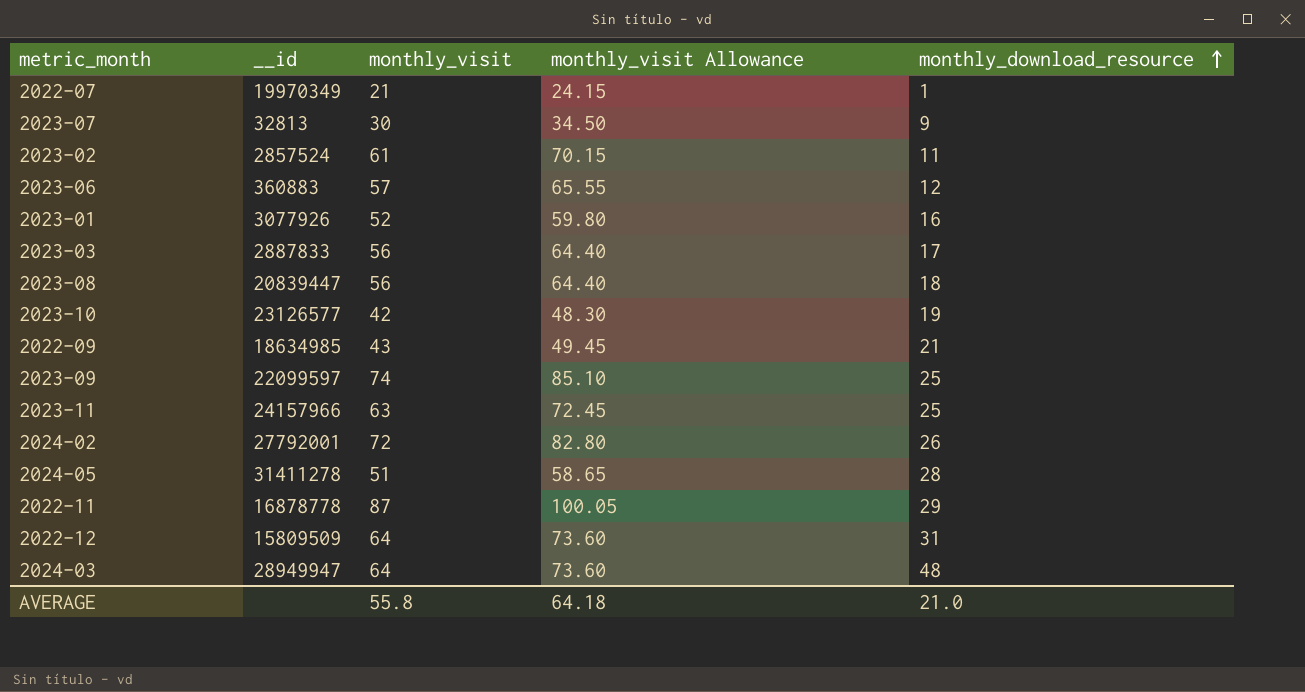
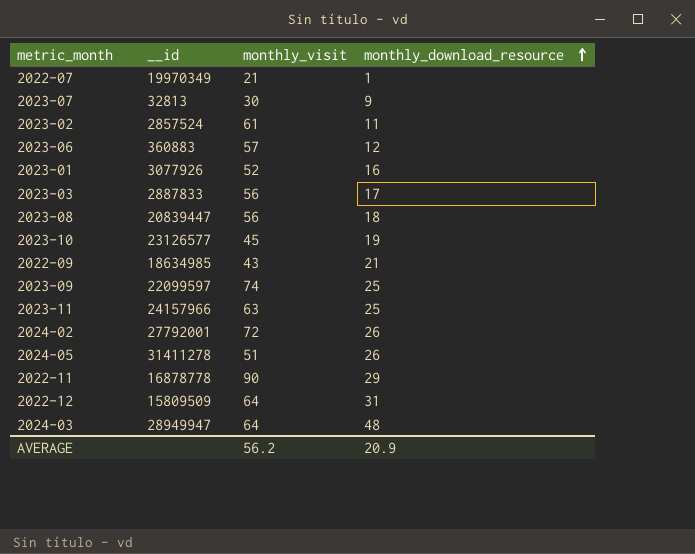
column monthly_visit Allowance | formula: [monthly_visit] * 1.15 -> none
2023-10 | monthly_visit: 42 -> 45
2024-05 | monthly_download_resource: 28 -> 26
2022-11 | monthly_visit: 87 -> 90
AVERAGE | monthly_visit: 55.8 -> 56.2
AVERAGE | monthly_download_resource: 21.0 -> 20.9

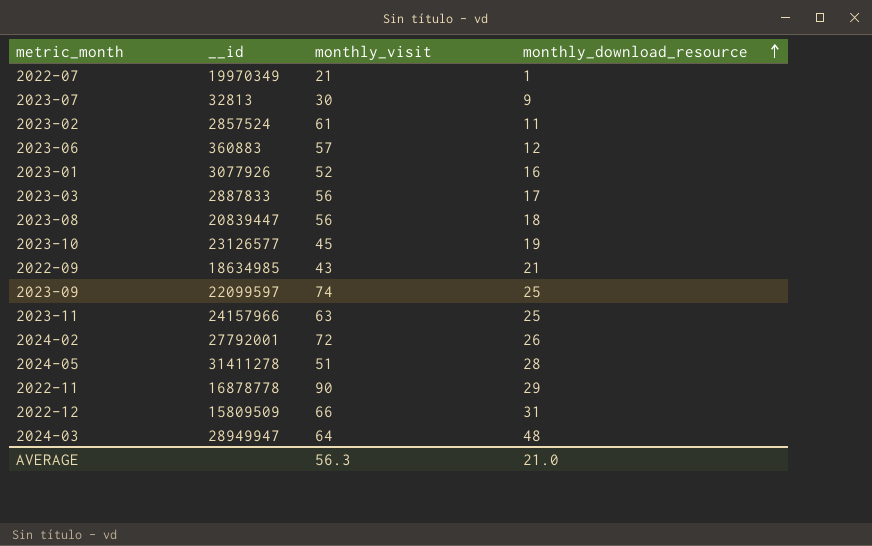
2024-05 | monthly_download_resource: 26 -> 28
2022-12 | monthly_visit: 64 -> 66
AVERAGE | monthly_visit: 56.2 -> 56.3
AVERAGE | monthly_download_resource: 20.9 -> 21.0

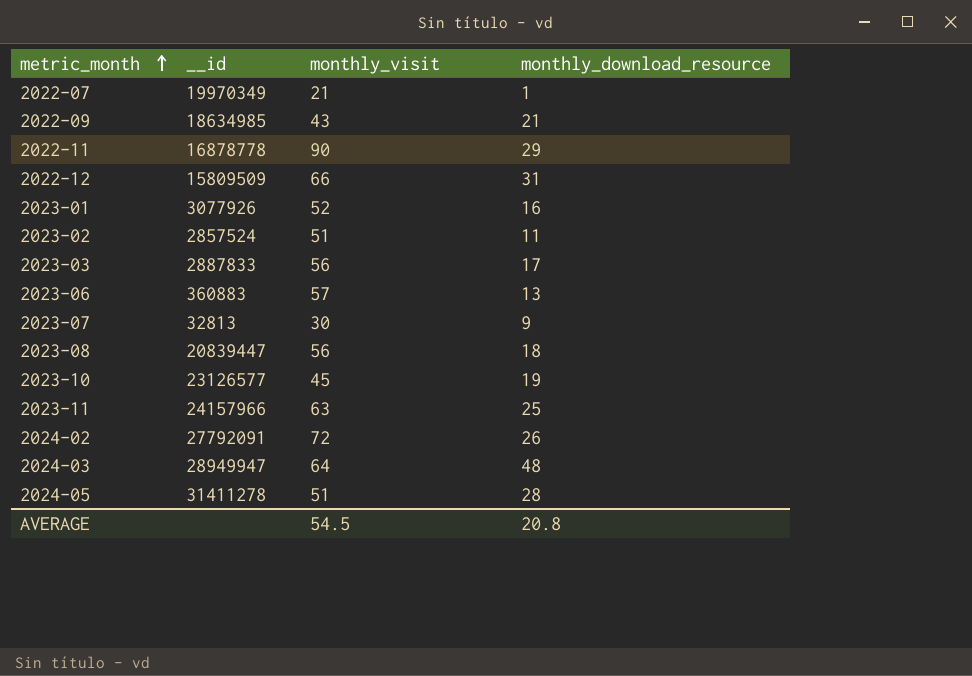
row order: monthly_download_resource ascending -> metric_month ascending
row 2023-09: 22099597 | 74 | 25 -> none
2023-02 | monthly_visit: 61 -> 51
2023-06 | monthly_download_resource: 12 -> 13
2024-02 | __id: 27792001 -> 27792091
AVERAGE | monthly_visit: 56.3 -> 54.5
AVERAGE | monthly_download_resource: 21.0 -> 20.8

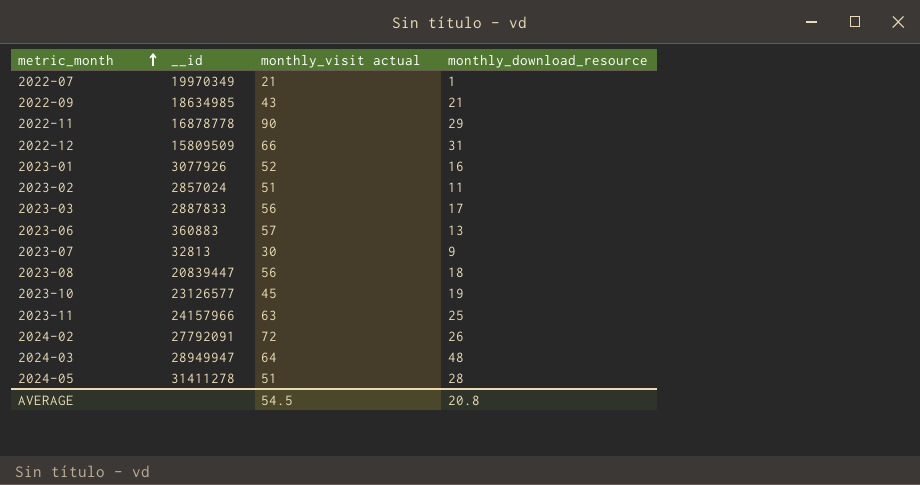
column name: monthly_visit -> monthly_visit actual
2023-02 | __id: 2857524 -> 2857024

